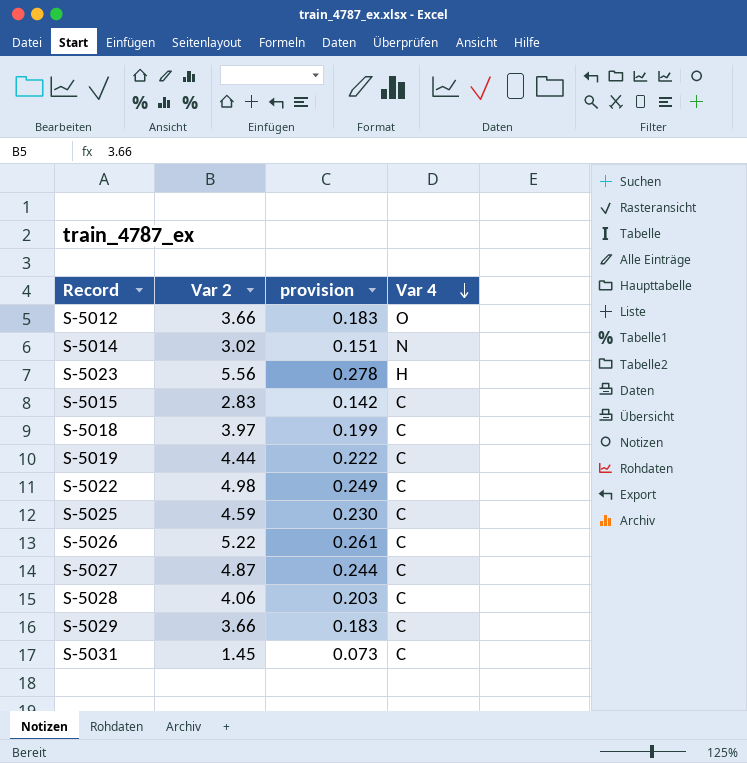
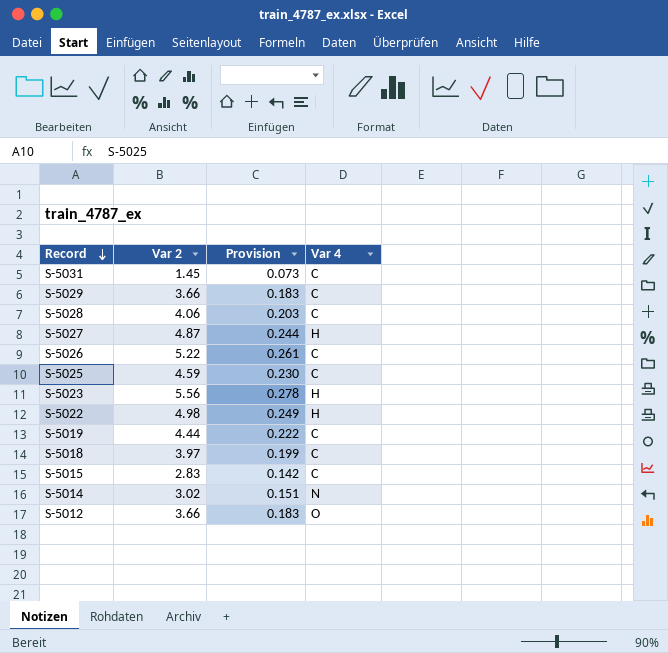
row order: Var 4 descending -> Record descending
column name: provision -> Provision
S-5027 | Var 4: C -> H
S-5022 | Var 4: C -> H

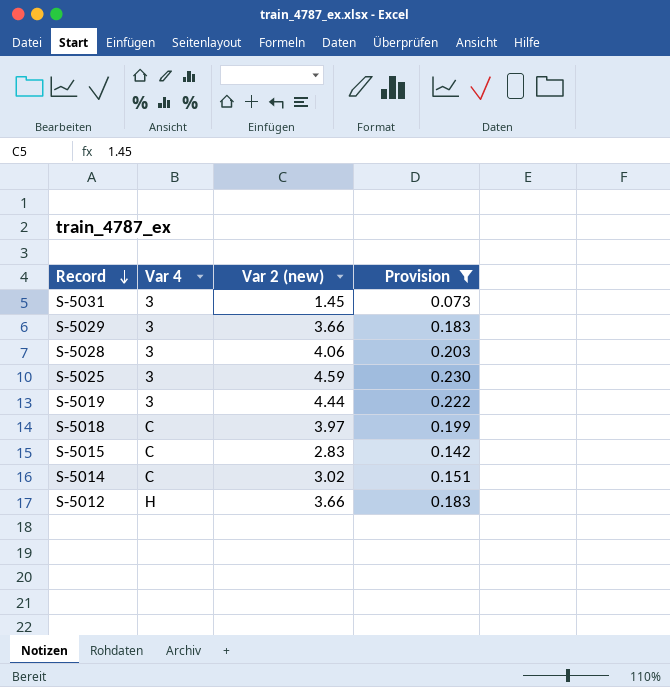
filter: none -> Provision <= 0.230
column Var 4 | position: 4 -> 2
column name: Var 2 -> Var 2 (new)
S-5031 | Var 4: C -> 3
S-5029 | Var 4: C -> 3
S-5028 | Var 4: C -> 3
S-5025 | Var 4: C -> 3
S-5019 | Var 4: C -> 3
S-5014 | Var 4: N -> C
S-5012 | Var 4: O -> H

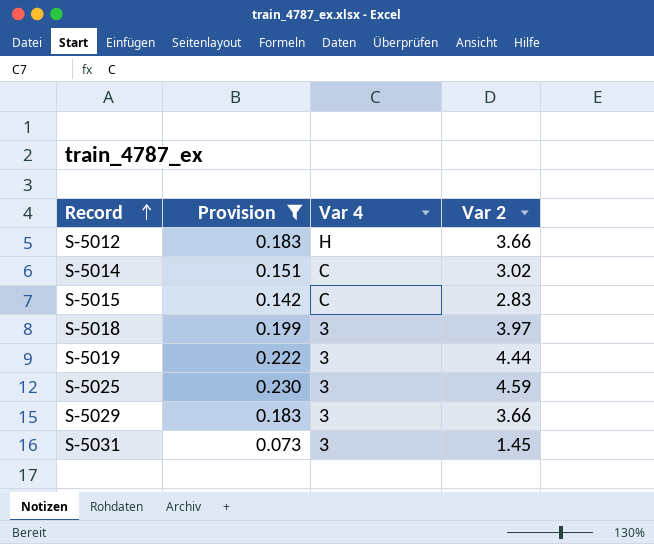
row order: Record descending -> Record ascending
column Provision | position: 4 -> 2
column name: Var 2 (new) -> Var 2
row S-5028: 3 | 4.06 | 0.203 -> none
S-5018 | Var 4: C -> 3

